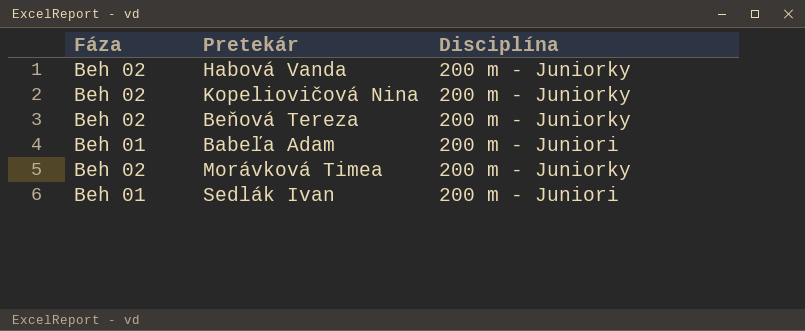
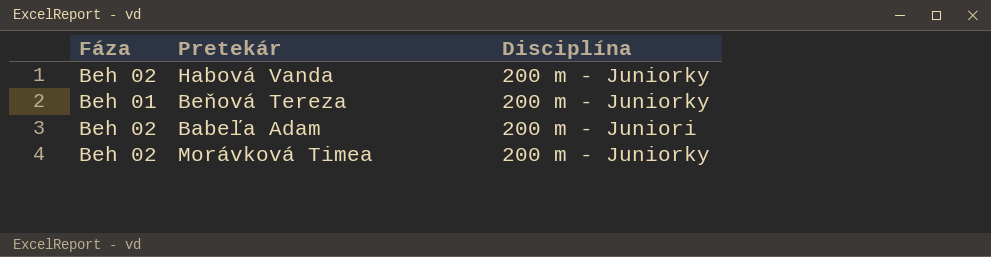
row Kopeliovičová Nina: Beh 02 | 200 m - Juniorky -> none
row Sedlák Ivan: Beh 01 | 200 m - Juniori -> none
Beňová Tereza | Fáza: Beh 02 -> Beh 01
Babeľa Adam | Fáza: Beh 01 -> Beh 02

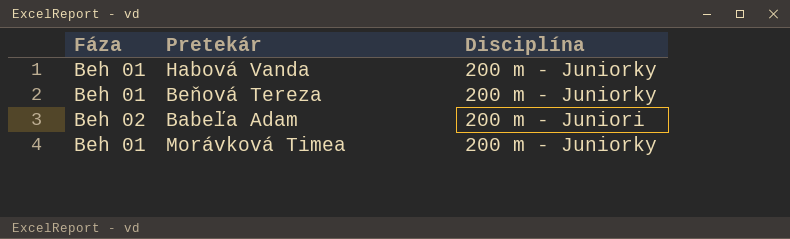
Habová Vanda | Fáza: Beh 02 -> Beh 01
Morávková Timea | Fáza: Beh 02 -> Beh 01

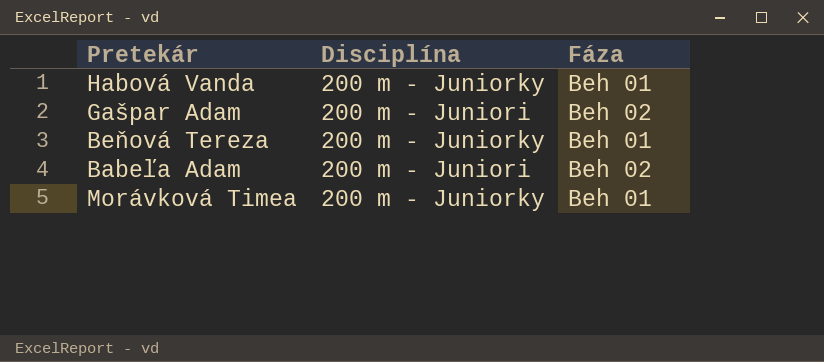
column Fáza | position: 1 -> 3
row Gašpar Adam: none -> 200 m - Juniori | Beh 02

